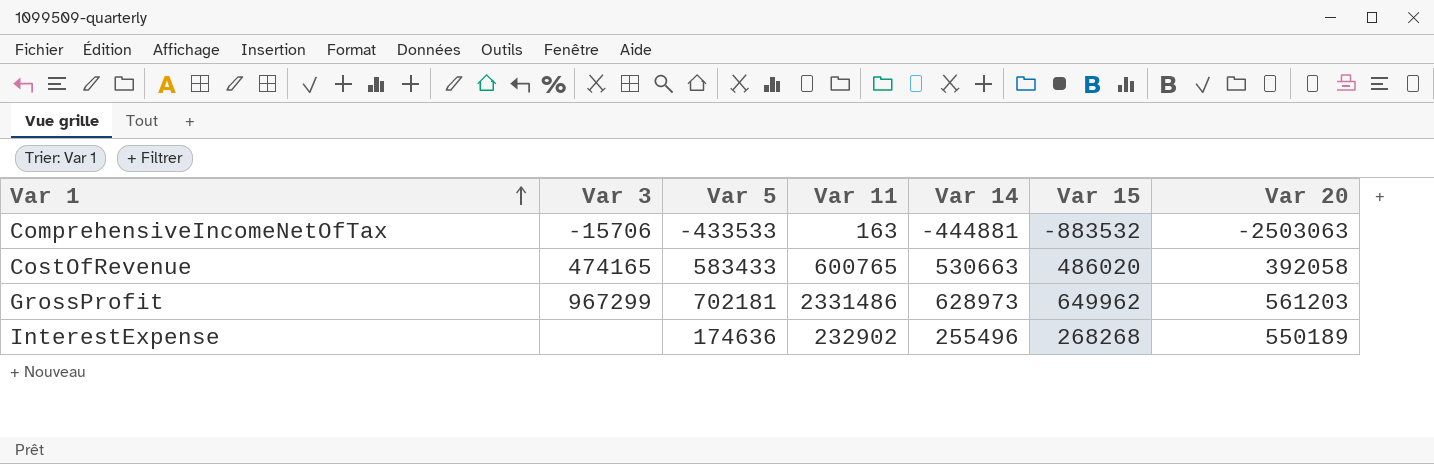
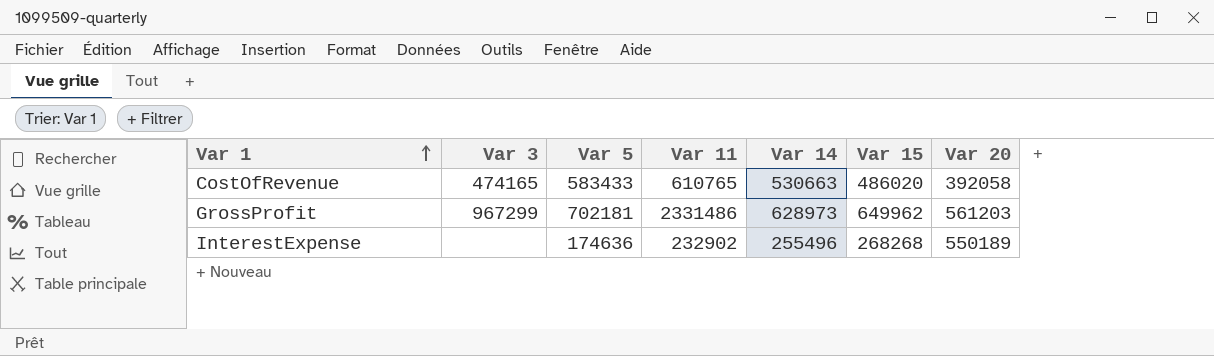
row ComprehensiveIncomeNetOfTax: -15706 | -433533 | 163 | -444881 | -883532 | -2503063 -> none
CostOfRevenue | Var 11: 600765 -> 610765

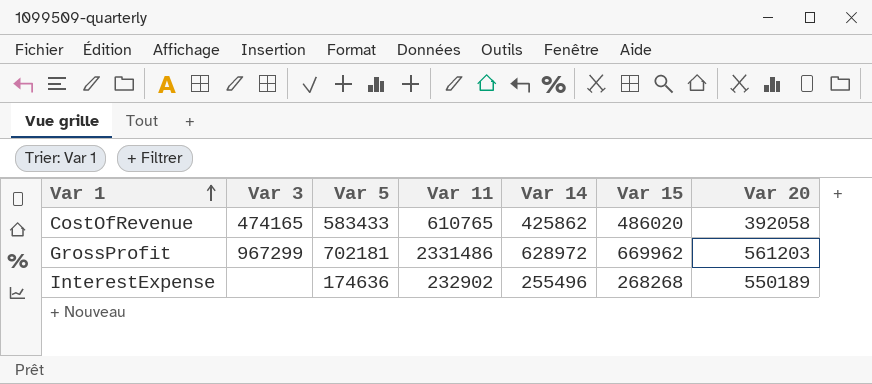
CostOfRevenue | Var 14: 530663 -> 425862
GrossProfit | Var 14: 628973 -> 628972
GrossProfit | Var 15: 649962 -> 669962

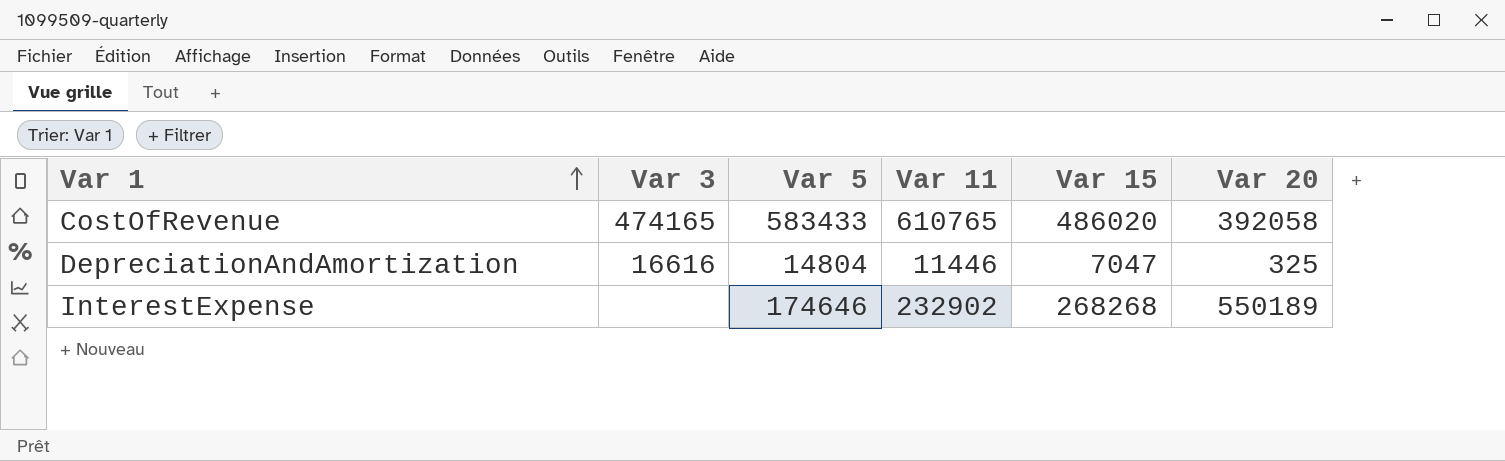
column Var 14 | position: 5 -> none
row GrossProfit: 967299 | 702181 | 2331486 | 628972 | 669962 | 561203 -> none
row DepreciationAndAmortization: none -> 16616 | 14804 | 11446 | 7047 | 325
InterestExpense | Var 5: 174636 -> 174646

